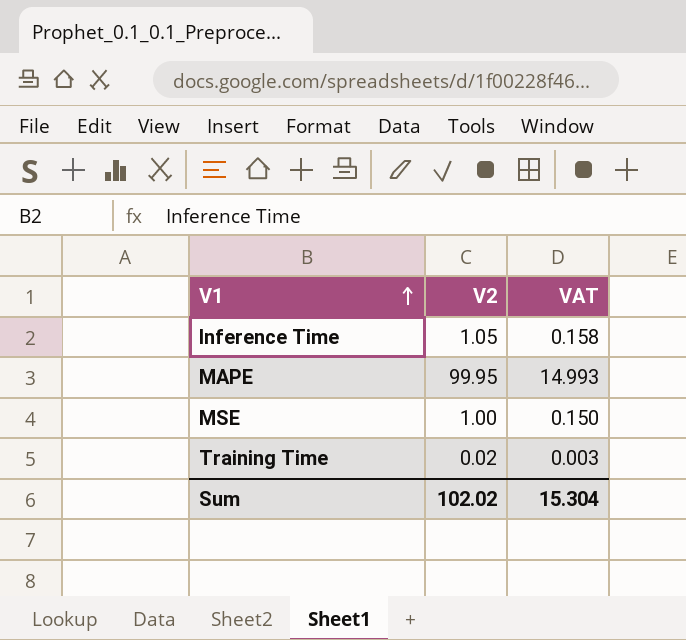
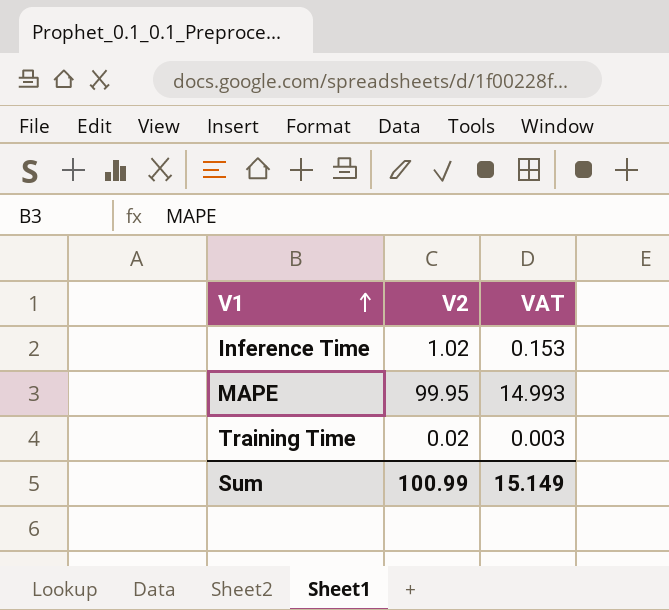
row MSE: 1.00 | 0.150 -> none
Inference Time | V2: 1.05 -> 1.02
Inference Time | VAT: 0.158 -> 0.153
Sum | V2: 102.02 -> 100.99
Sum | VAT: 15.304 -> 15.149

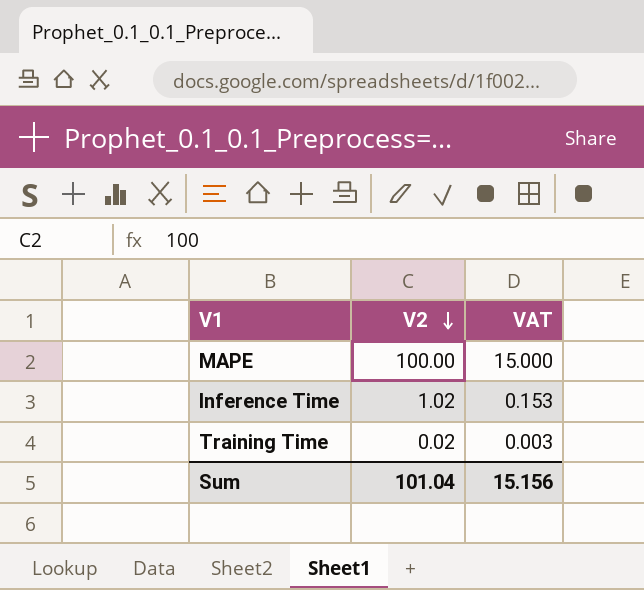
row order: V1 ascending -> V2 descending
MAPE | V2: 99.95 -> 100.00
MAPE | VAT: 14.993 -> 15.000
Sum | V2: 100.99 -> 101.04
Sum | VAT: 15.149 -> 15.156

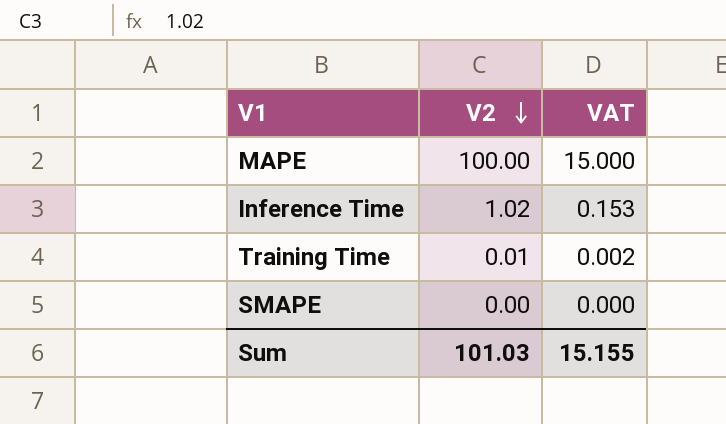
Training Time | V2: 0.02 -> 0.01
Training Time | VAT: 0.003 -> 0.002
row SMAPE: none -> 0.00 | 0.000
Sum | V2: 101.04 -> 101.03
Sum | VAT: 15.156 -> 15.155

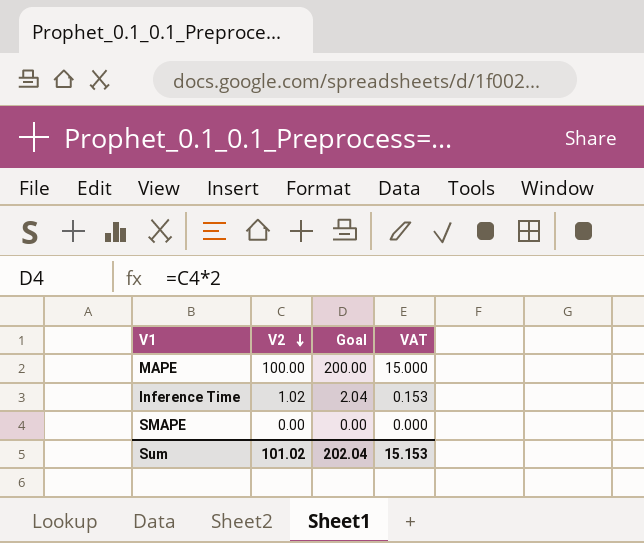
column Goal | formula: none -> [V2] * 2
row Training Time: 0.01 | 0.002 -> none
Sum | V2: 101.03 -> 101.02
Sum | VAT: 15.155 -> 15.153

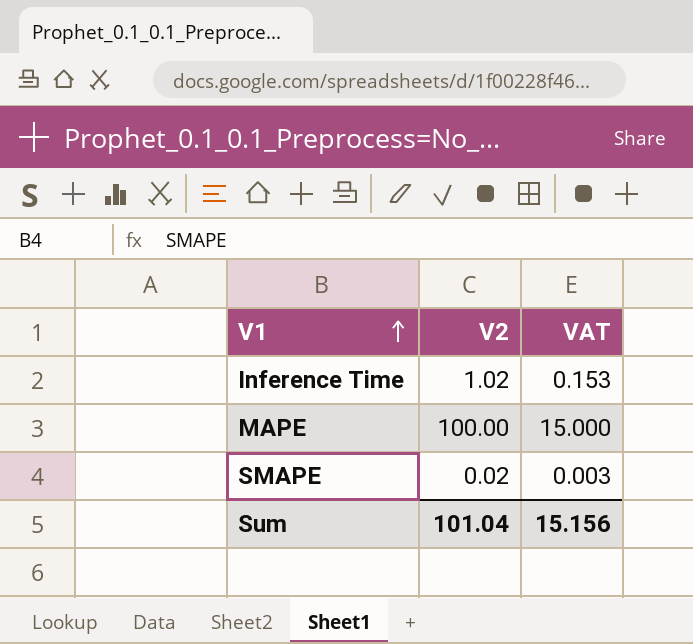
row order: V2 descending -> V1 ascending
column Goal | formula: [V2] * 2 -> none
SMAPE | V2: 0.00 -> 0.02
SMAPE | VAT: 0.000 -> 0.003
Sum | V2: 101.02 -> 101.04
Sum | VAT: 15.153 -> 15.156

